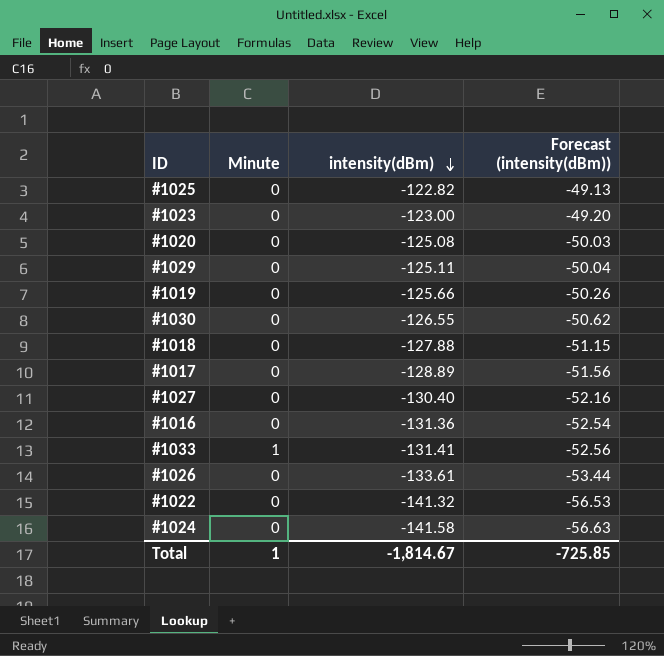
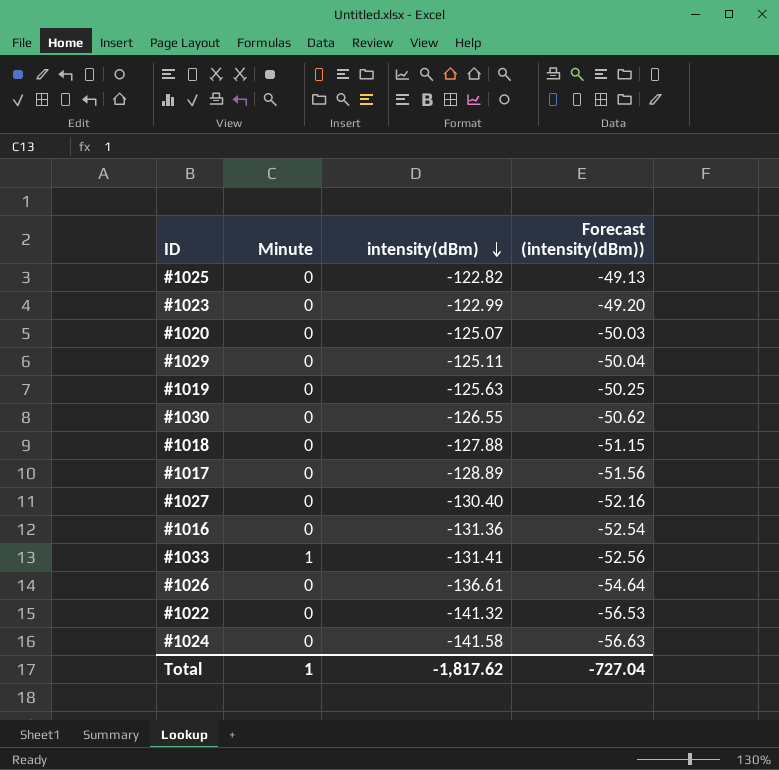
#1023 | intensity(dBm): -123.00 -> -122.99
#1020 | intensity(dBm): -125.08 -> -125.07
#1019 | intensity(dBm): -125.66 -> -125.63
#1019 | Forecast (intensity(dBm)): -50.26 -> -50.25
#1026 | intensity(dBm): -133.61 -> -136.61
#1026 | Forecast (intensity(dBm)): -53.44 -> -54.64
Total | intensity(dBm): -1,814.67 -> -1,817.62
Total | Forecast (intensity(dBm)): -725.85 -> -727.04

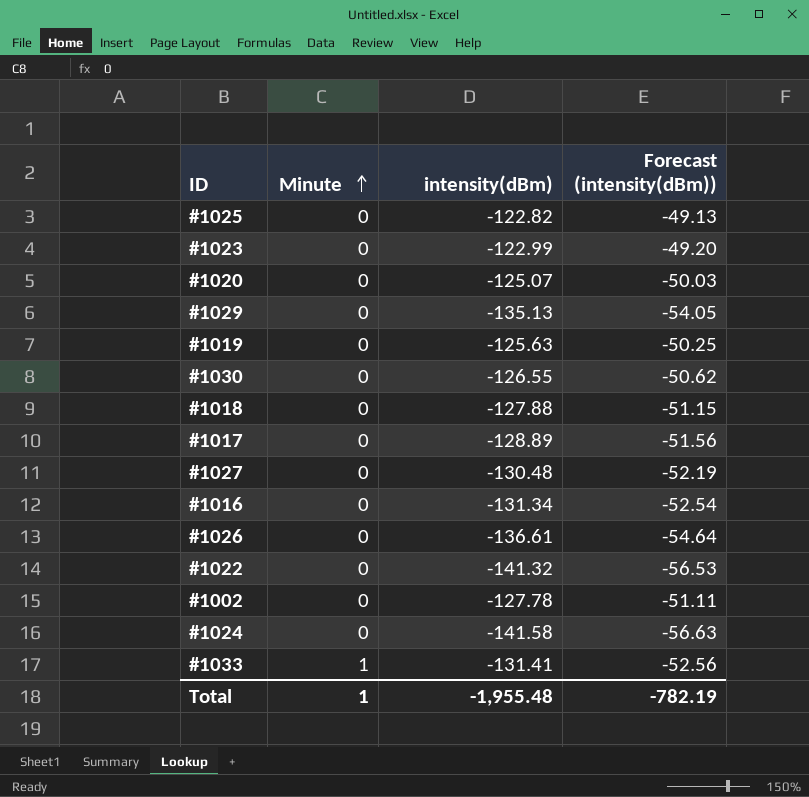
row order: intensity(dBm) descending -> Minute ascending
#1029 | intensity(dBm): -125.11 -> -135.13
#1029 | Forecast (intensity(dBm)): -50.04 -> -54.05
#1027 | intensity(dBm): -130.40 -> -130.48
#1027 | Forecast (intensity(dBm)): -52.16 -> -52.19
#1016 | intensity(dBm): -131.36 -> -131.34
row #1002: none -> 0 | -127.78 | -51.11
Total | intensity(dBm): -1,817.62 -> -1,955.48
Total | Forecast (intensity(dBm)): -727.04 -> -782.19

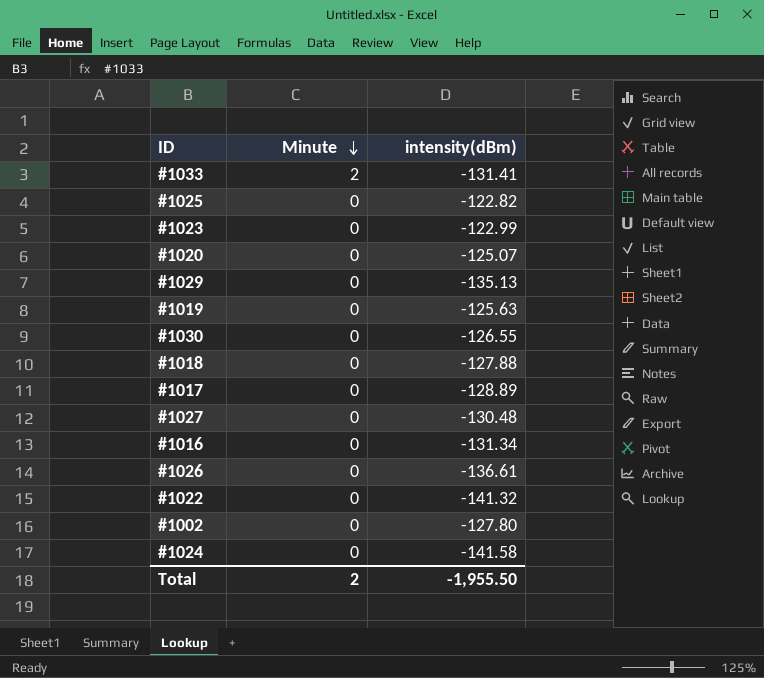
row order: Minute ascending -> Minute descending
column Forecast (intensity(dBm)) | formula: [intensity(dBm)] * 0.4 -> none
#1033 | Minute: 1 -> 2
#1002 | intensity(dBm): -127.78 -> -127.80
Total | Minute: 1 -> 2
Total | intensity(dBm): -1,955.48 -> -1,955.50

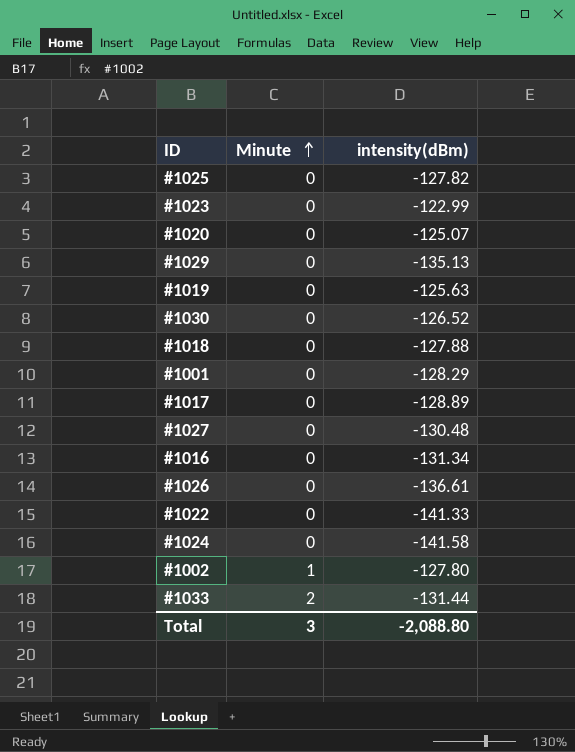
row order: Minute descending -> Minute ascending
#1025 | intensity(dBm): -122.82 -> -127.82
#1030 | intensity(dBm): -126.55 -> -126.52
row #1001: none -> 0 | -128.29
#1022 | intensity(dBm): -141.32 -> -141.33
#1002 | Minute: 0 -> 1
#1033 | intensity(dBm): -131.41 -> -131.44
Total | Minute: 2 -> 3
Total | intensity(dBm): -1,955.50 -> -2,088.80

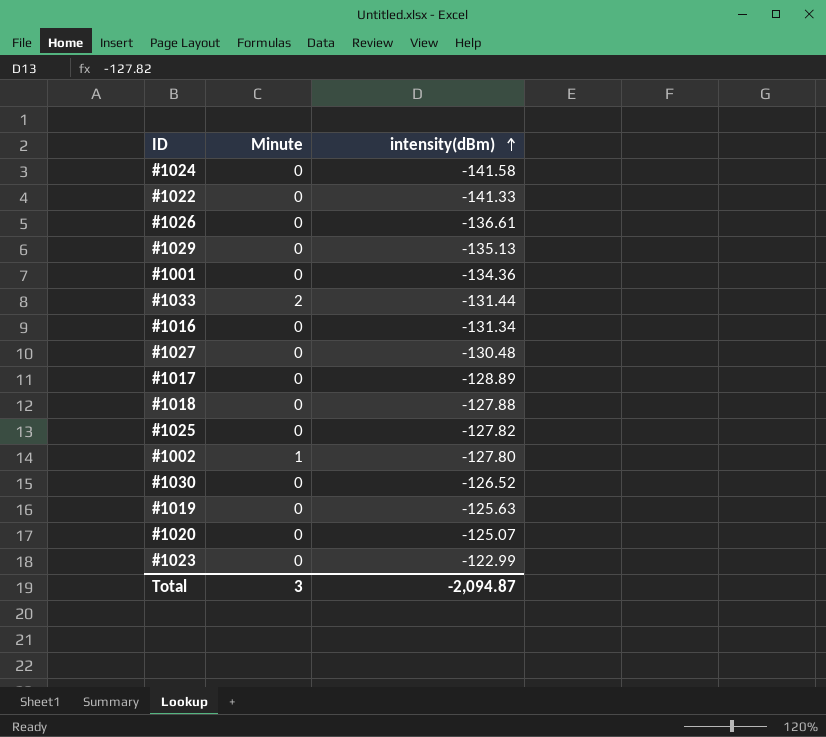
row order: Minute ascending -> intensity(dBm) ascending
#1001 | intensity(dBm): -128.29 -> -134.36
Total | intensity(dBm): -2,088.80 -> -2,094.87

